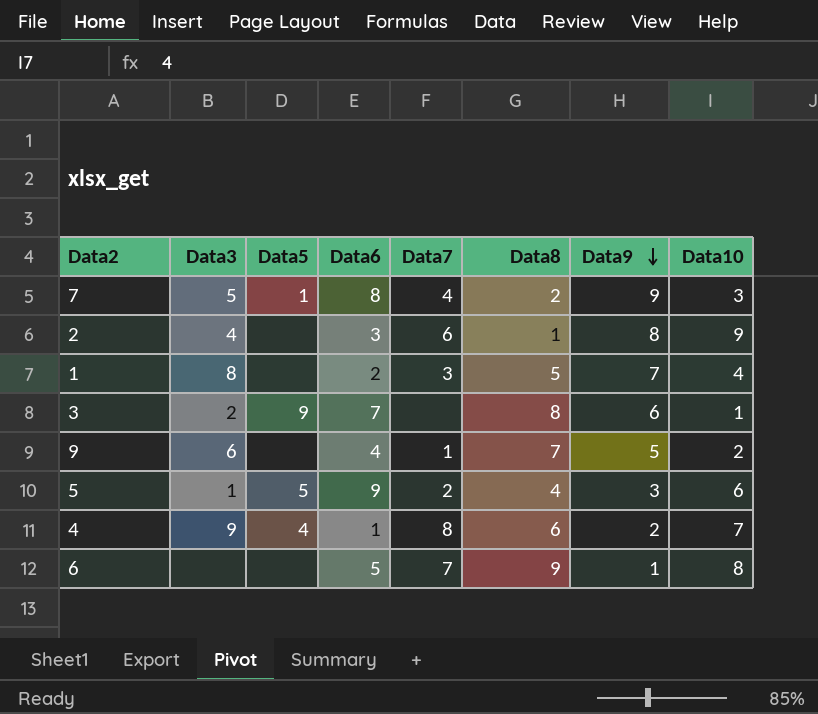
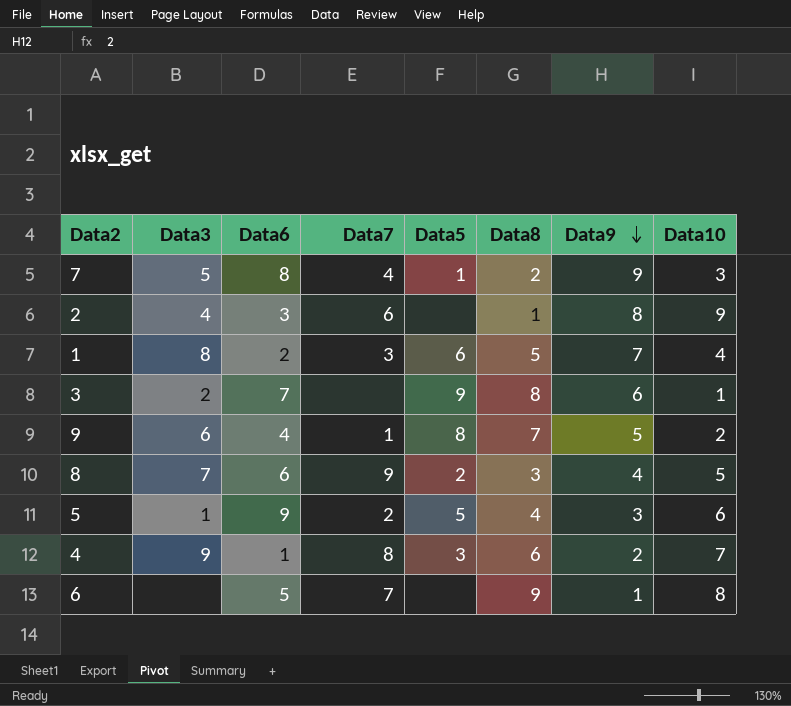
column Data5 | position: 3 -> 5
1 | Data5: none -> 6
9 | Data5: none -> 8
row 8: none -> 7 | 6 | 9 | 2 | 3 | 4 | 5
4 | Data5: 4 -> 3

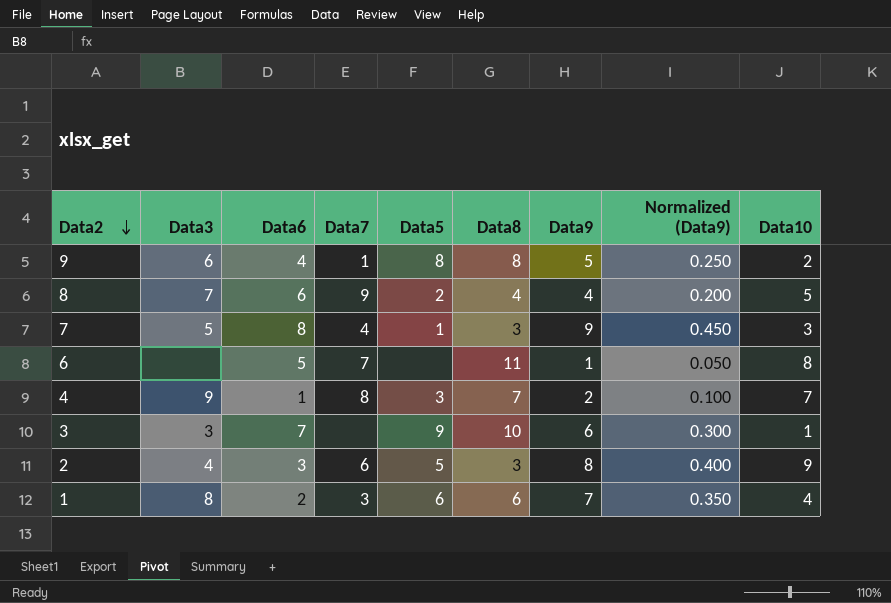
row order: Data9 descending -> Data2 descending
column Normalized (Data9) | formula: none -> [Data9] * 0.05
row 5: 1 | 9 | 2 | 5 | 4 | 3 | 6 -> none
9 | Data8: 7 -> 8
8 | Data8: 3 -> 4
7 | Data8: 2 -> 3
6 | Data8: 9 -> 11
4 | Data8: 6 -> 7
3 | Data3: 2 -> 3
3 | Data8: 8 -> 10
2 | Data5: none -> 5
2 | Data8: 1 -> 3
1 | Data8: 5 -> 6

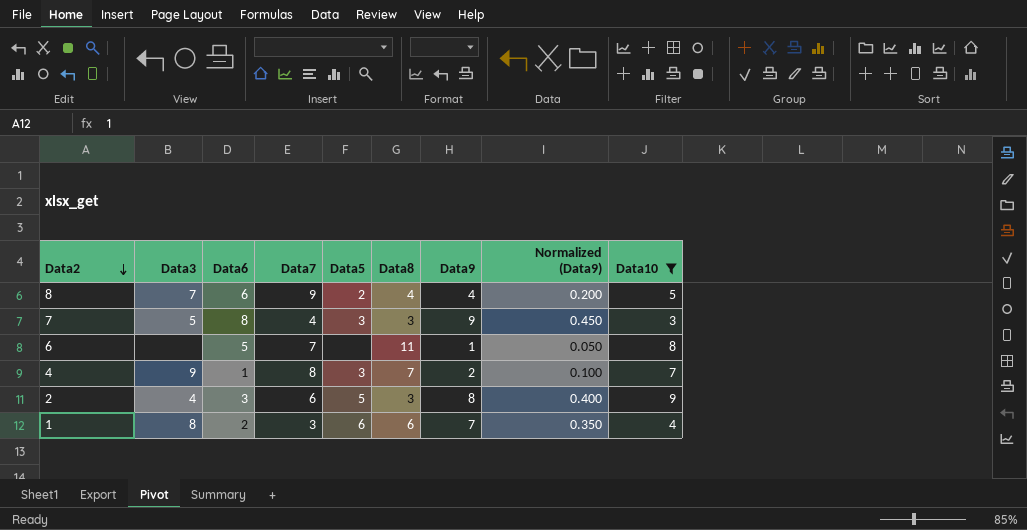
filter: none -> Data10 >= 3
7 | Data5: 1 -> 3

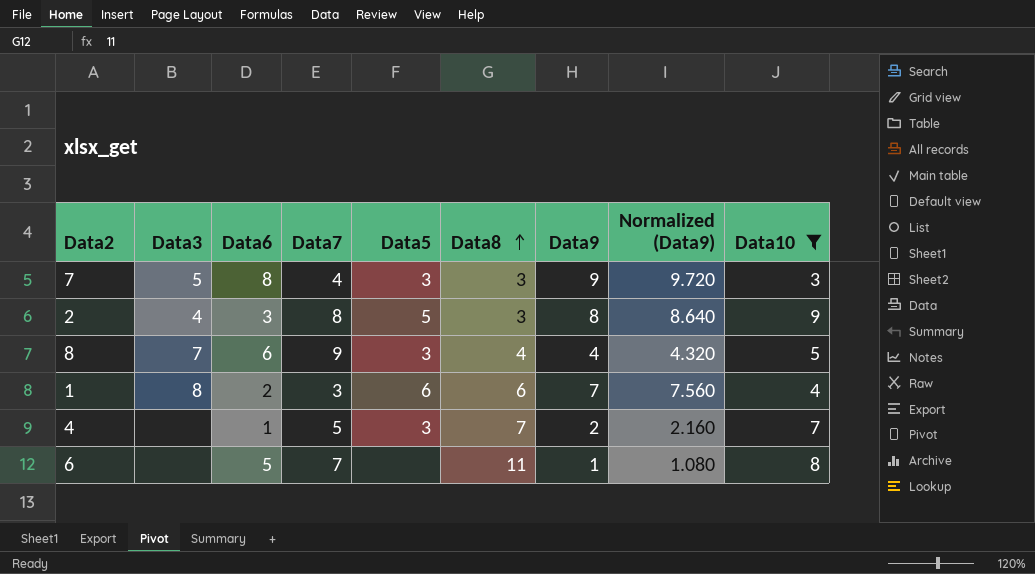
row order: Data2 descending -> Data8 ascending
column Normalized (Data9) | formula: [Data9] * 0.05 -> [Data9] * 1.08
2 | Data7: 6 -> 8
8 | Data5: 2 -> 3
4 | Data3: 9 -> none
4 | Data7: 8 -> 5

